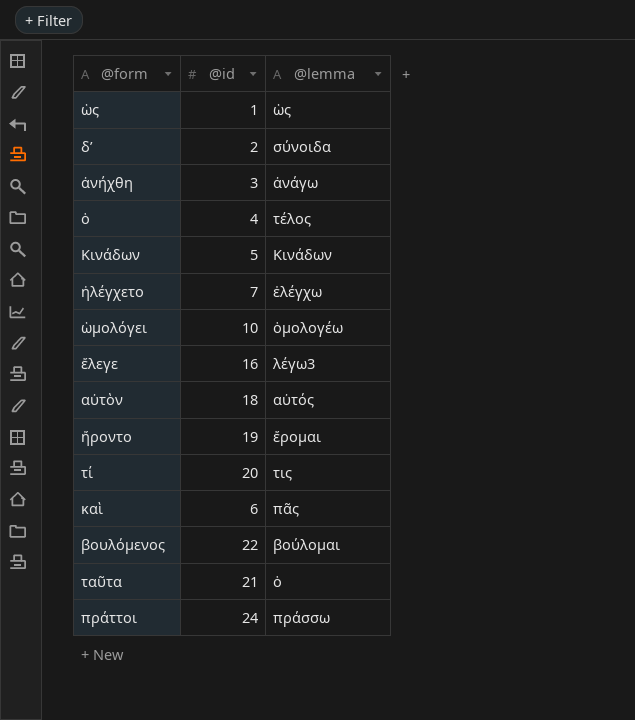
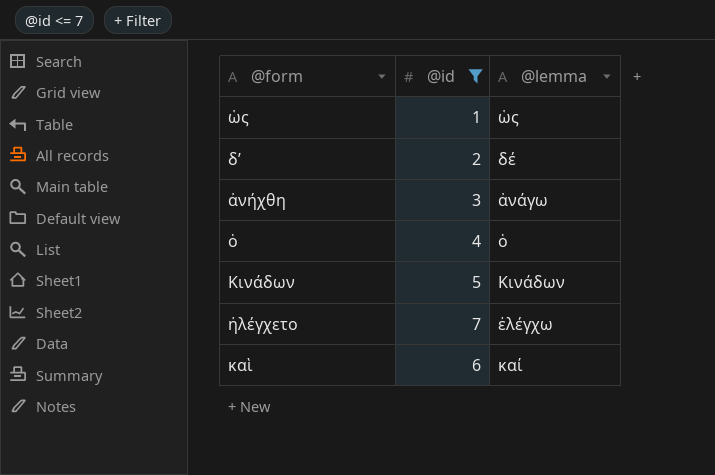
filter: none -> @id <= 7
δʼ | @lemma: σύνοιδα -> δέ
ὁ | @lemma: τέλος -> ὁ
καὶ | @lemma: πᾶς -> καί

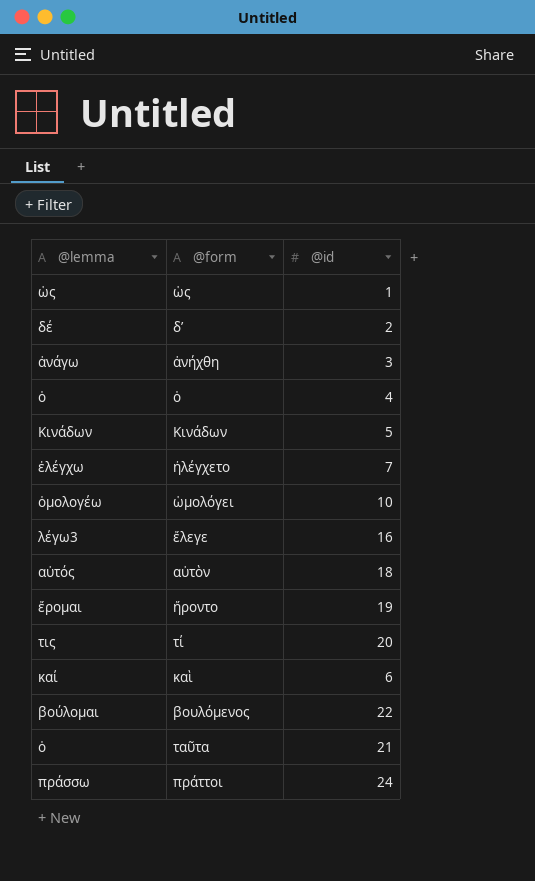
filter: @id <= 7 -> none
column @lemma | position: 3 -> 1

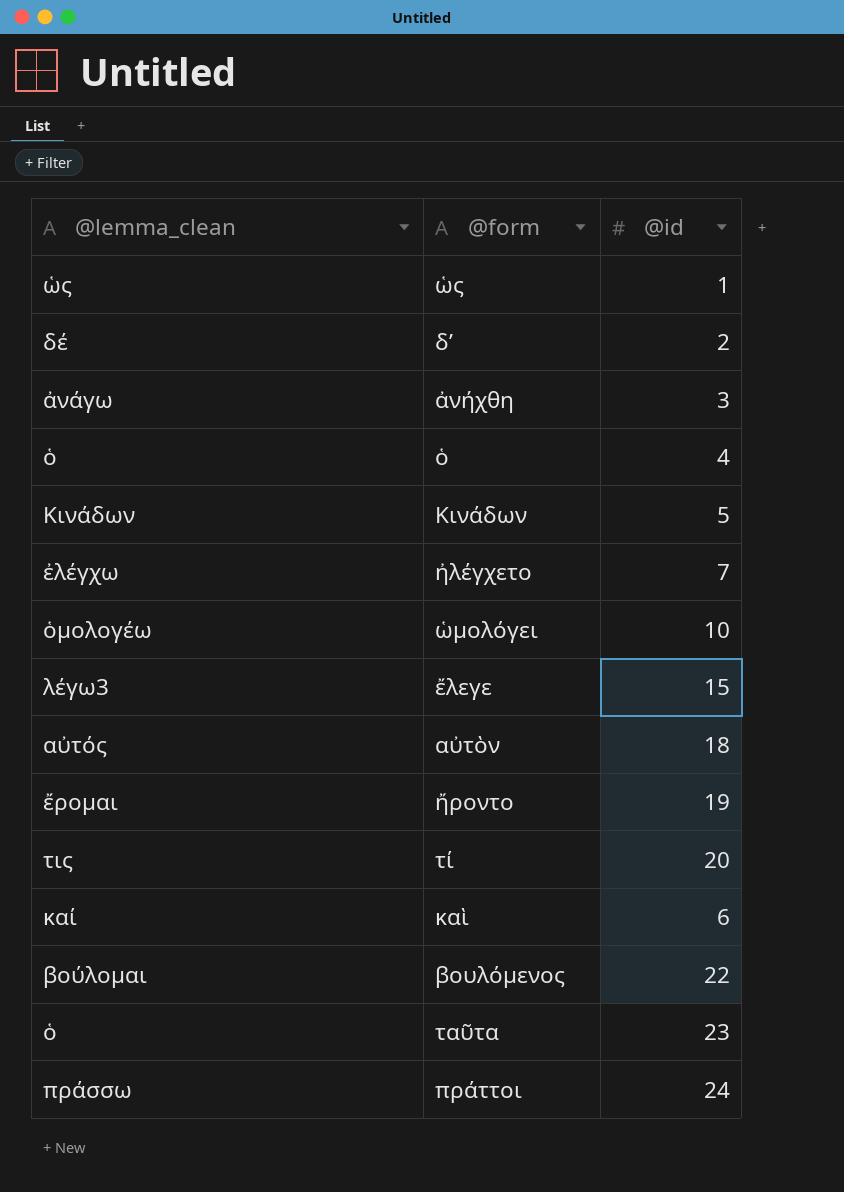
column name: @lemma -> @lemma_clean
ἔλεγε | @id: 16 -> 15
ταῦτα | @id: 21 -> 23

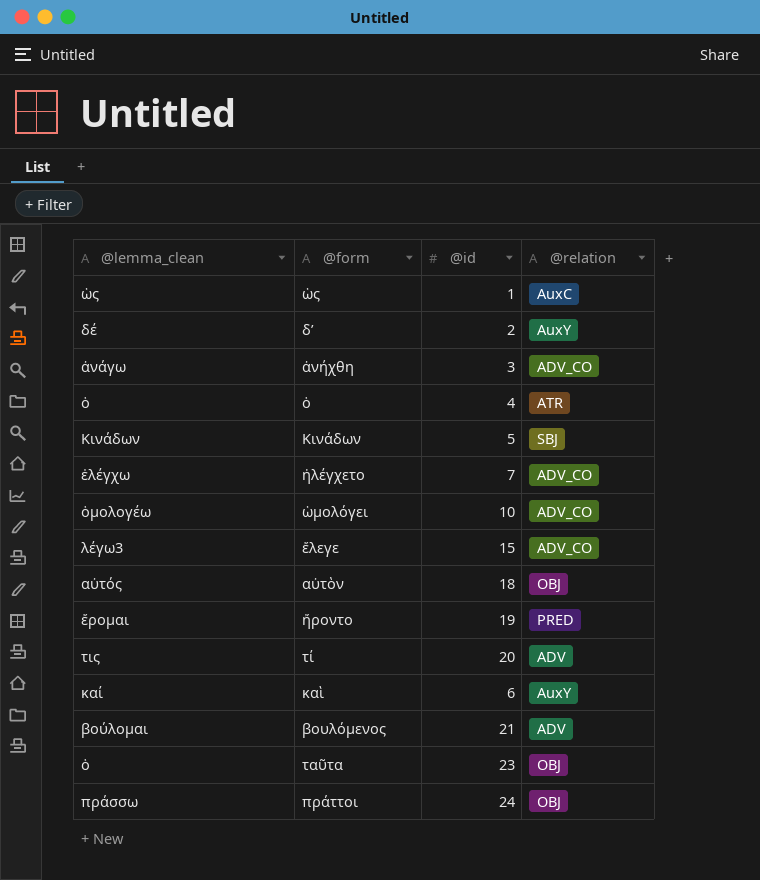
column @relation | position: none -> 4
βουλόμενος | @id: 22 -> 21

